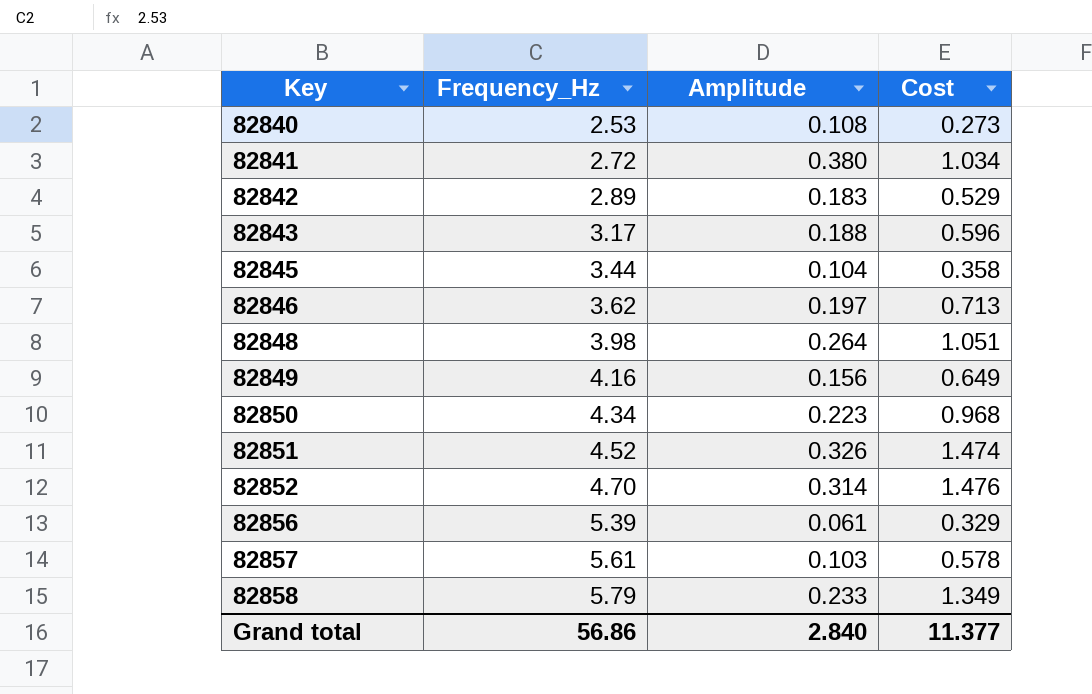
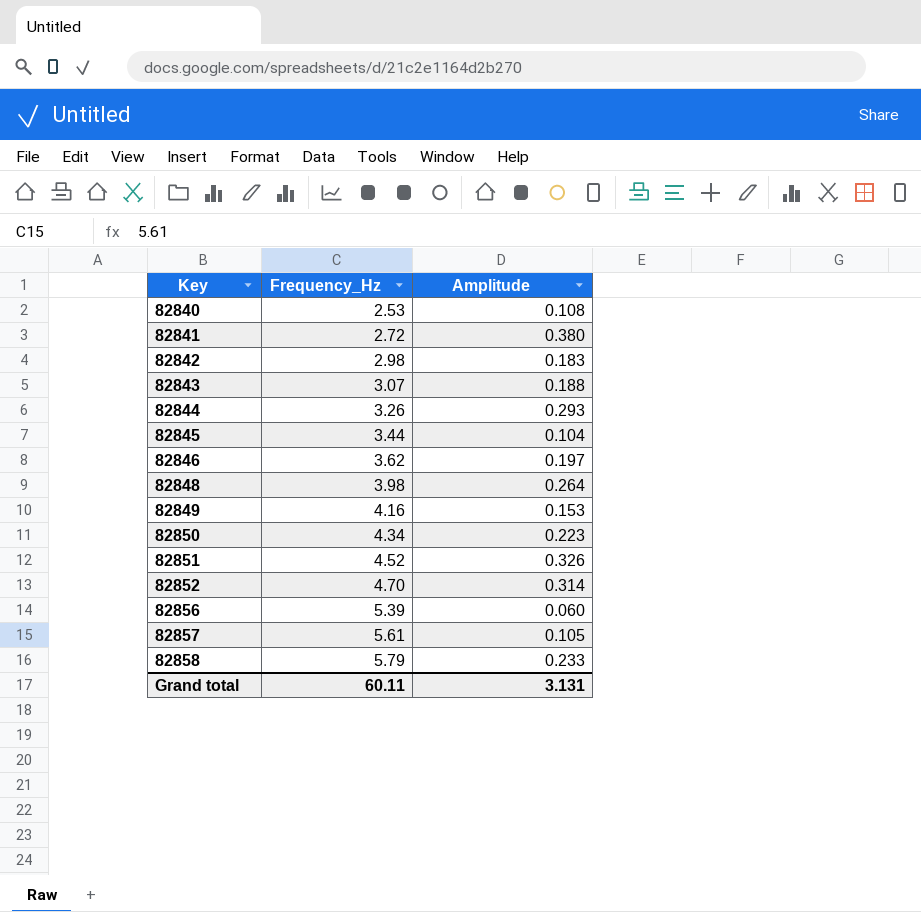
column Cost | formula: [Frequency_Hz] * [Amplitude] -> none
82842 | Frequency_Hz: 2.89 -> 2.98
82843 | Frequency_Hz: 3.17 -> 3.07
row 82844: none -> 3.26 | 0.293
82849 | Amplitude: 0.156 -> 0.153
82856 | Amplitude: 0.061 -> 0.060
82857 | Amplitude: 0.103 -> 0.105
Grand total | Frequency_Hz: 56.86 -> 60.11
Grand total | Amplitude: 2.840 -> 3.131

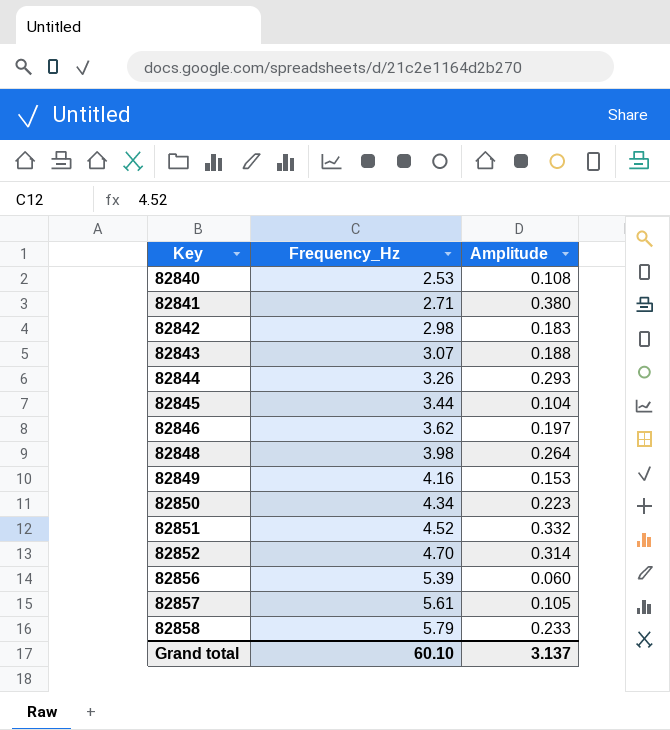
82841 | Frequency_Hz: 2.72 -> 2.71
82851 | Amplitude: 0.326 -> 0.332
Grand total | Frequency_Hz: 60.11 -> 60.10
Grand total | Amplitude: 3.131 -> 3.137

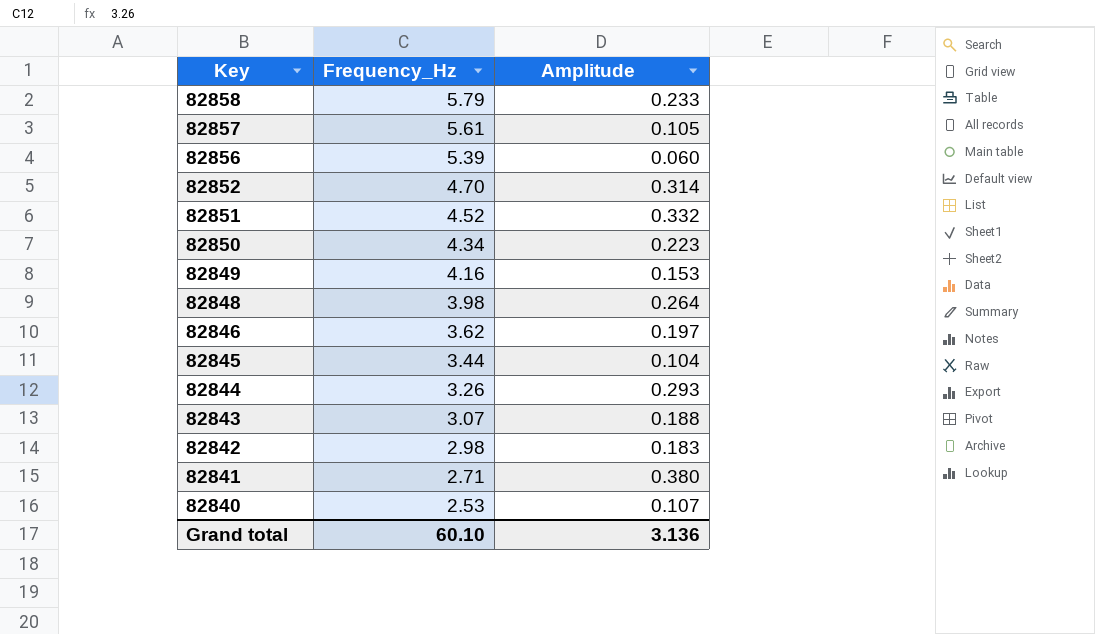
row order: Key ascending -> Key descending
82840 | Amplitude: 0.108 -> 0.107
Grand total | Amplitude: 3.137 -> 3.136

